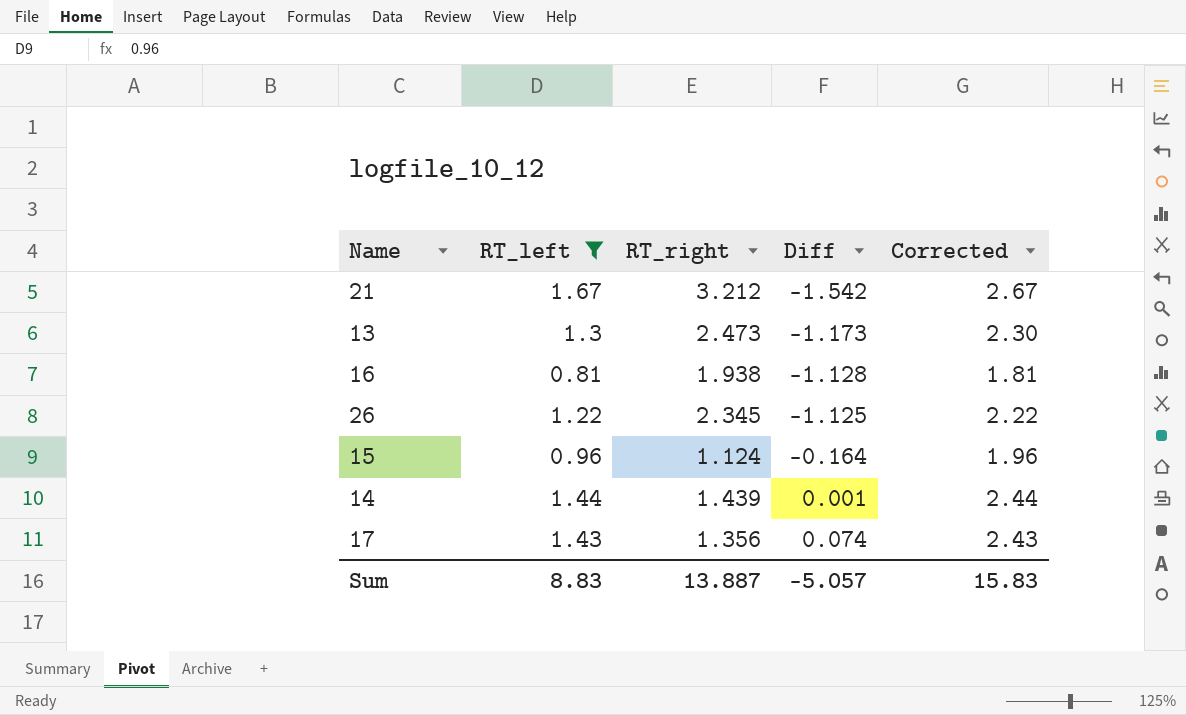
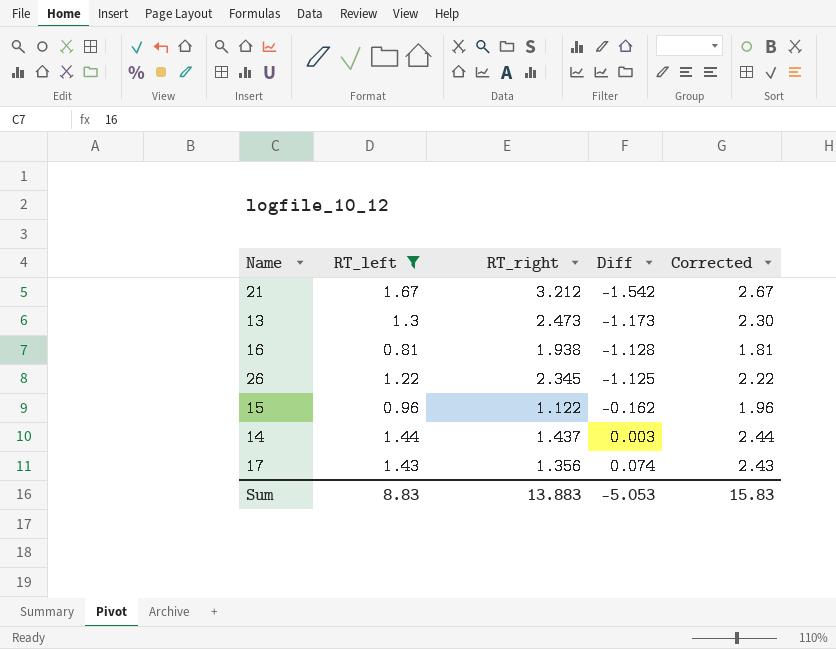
15 | RT_right: 1.124 -> 1.122
15 | Diff: -0.164 -> -0.162
14 | RT_right: 1.439 -> 1.437
14 | Diff: 0.001 -> 0.003
Sum | RT_right: 13.887 -> 13.883
Sum | Diff: -5.057 -> -5.053

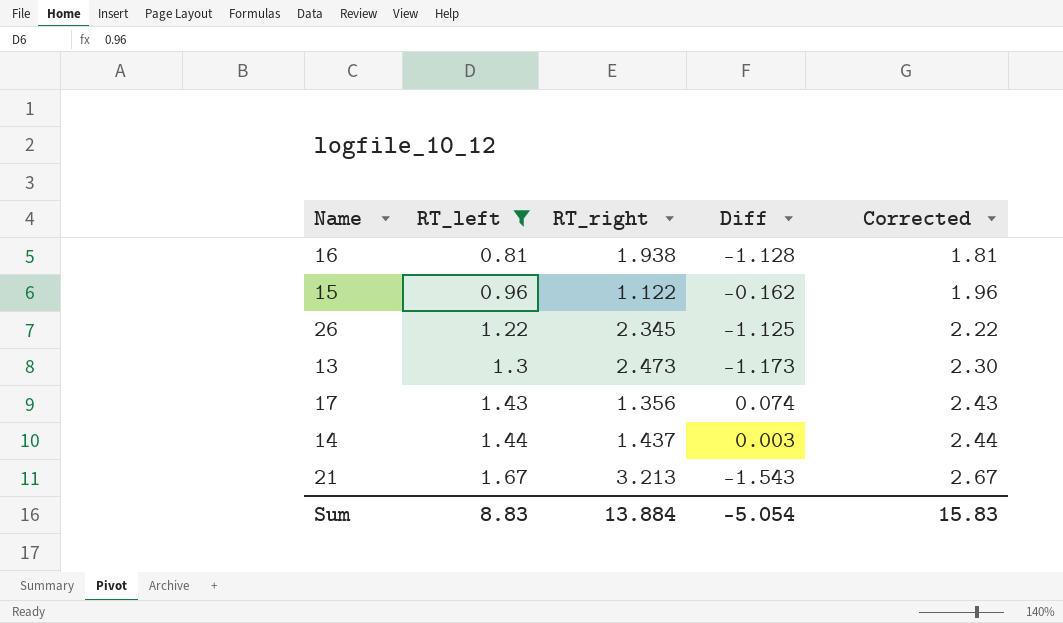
row order: Diff ascending -> RT_left ascending
21 | RT_right: 3.212 -> 3.213
21 | Diff: -1.542 -> -1.543
Sum | RT_right: 13.883 -> 13.884
Sum | Diff: -5.053 -> -5.054

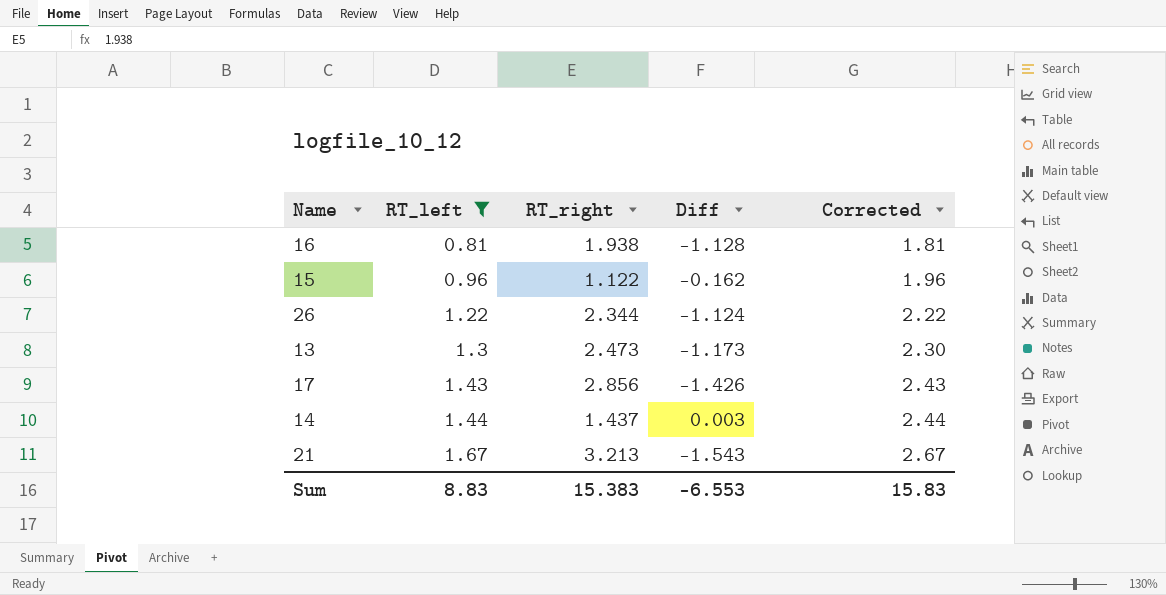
26 | RT_right: 2.345 -> 2.344
26 | Diff: -1.125 -> -1.124
17 | RT_right: 1.356 -> 2.856
17 | Diff: 0.074 -> -1.426
Sum | RT_right: 13.884 -> 15.383
Sum | Diff: -5.054 -> -6.553

